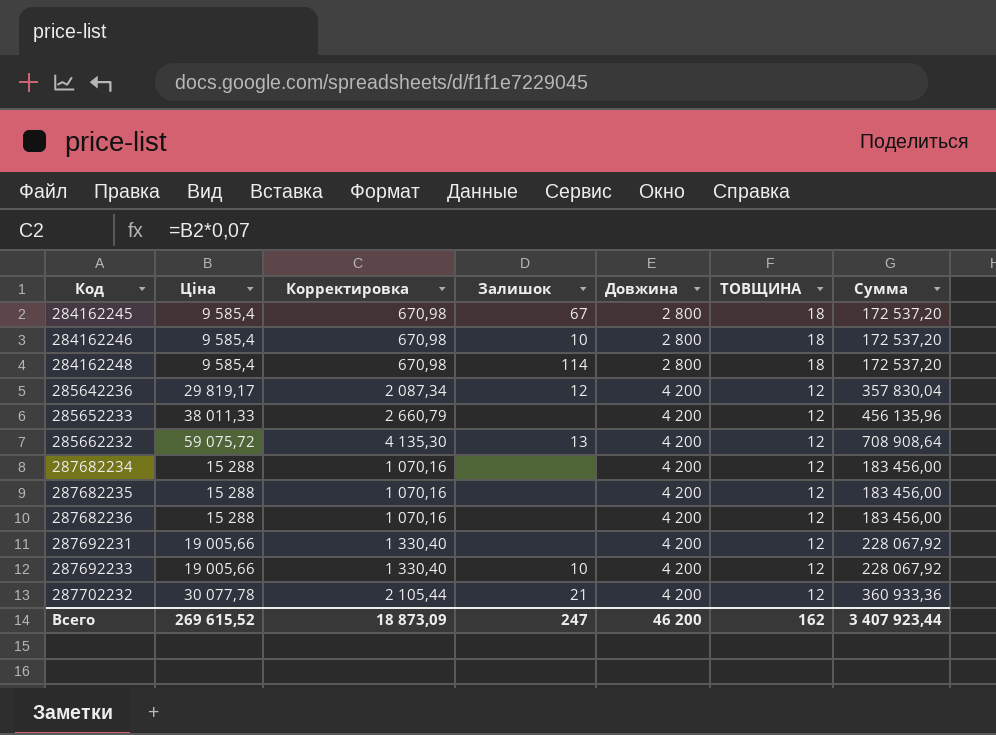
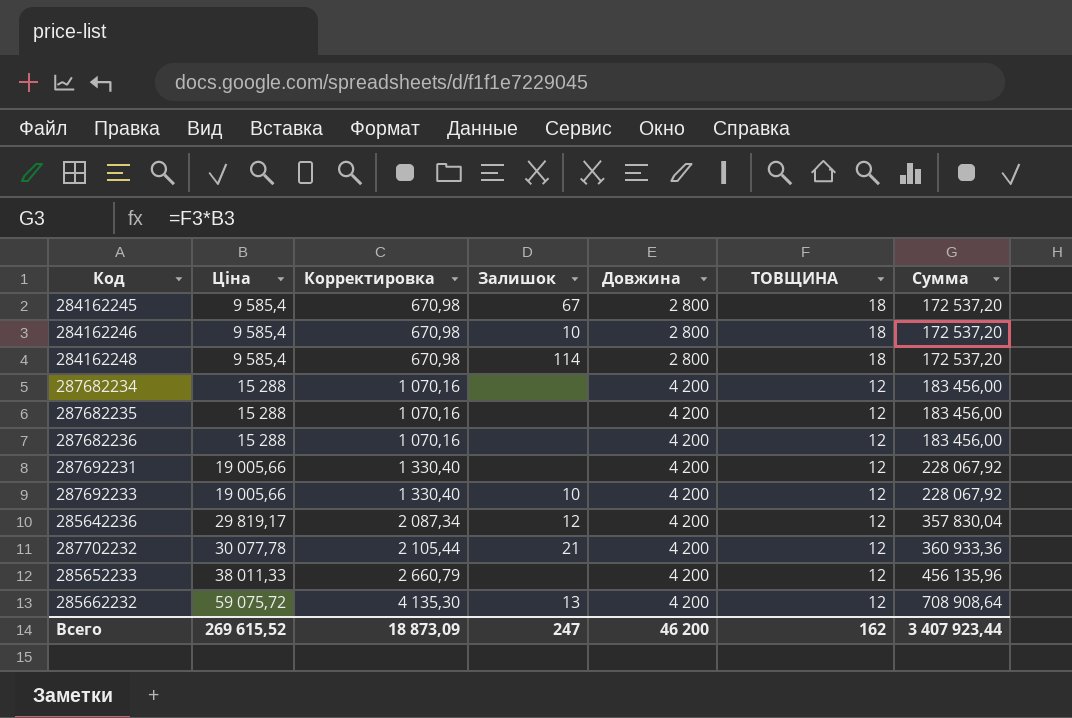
row order: Код ascending -> Ціна ascending

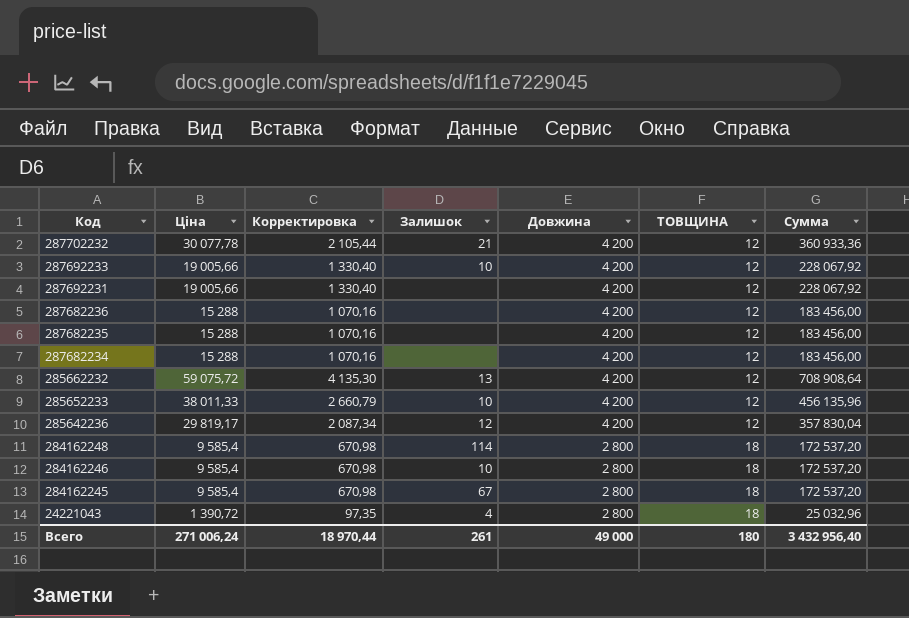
row order: Ціна ascending -> Код descending
285652233 | Залишок: none -> 10
row 24221043: none -> 1 390,72 | 97,35 | 4 | 2 800 | 18 | 25 032,96
Всего | Ціна: 269 615,52 -> 271 006,24
Всего | Корректировка: 18 873,09 -> 18 970,44
Всего | Залишок: 247 -> 261
Всего | Довжина: 46 200 -> 49 000
Всего | ТОВЩИНА: 162 -> 180
Всего | Сумма: 3 407 923,44 -> 3 432 956,40

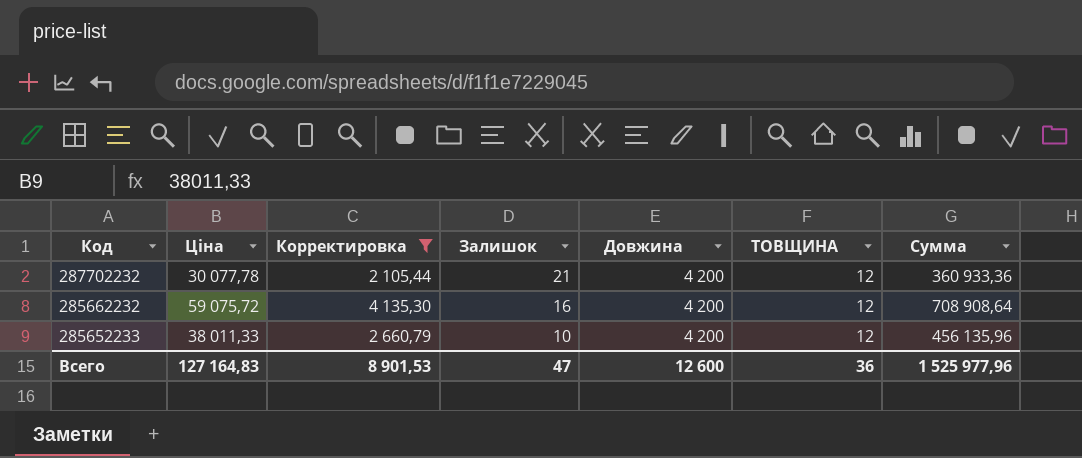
filter: none -> Корректировка >= 2 105,44
285662232 | Залишок: 13 -> 16
Всего | Ціна: 271 006,24 -> 127 164,83
Всего | Корректировка: 18 970,44 -> 8 901,53
Всего | Залишок: 261 -> 47
Всего | Довжина: 49 000 -> 12 600
Всего | ТОВЩИНА: 180 -> 36
Всего | Сумма: 3 432 956,40 -> 1 525 977,96

